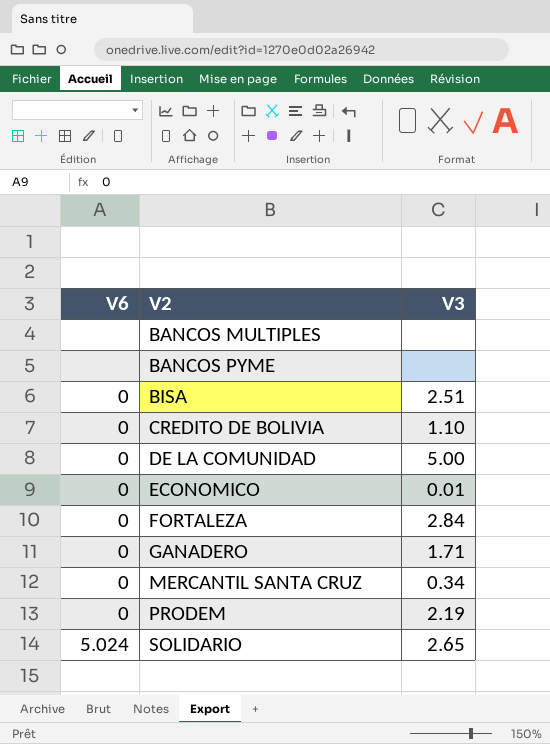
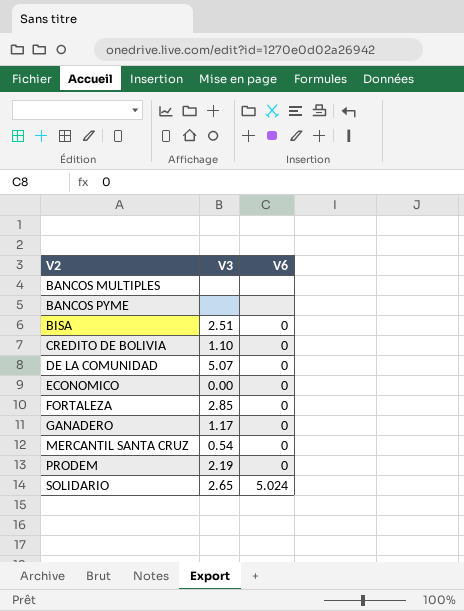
column V6 | position: 1 -> 3
DE LA COMUNIDAD | V3: 5.00 -> 5.07
ECONOMICO | V3: 0.01 -> 0.00
FORTALEZA | V3: 2.84 -> 2.85
GANADERO | V3: 1.71 -> 1.17
MERCANTIL SANTA CRUZ | V3: 0.34 -> 0.54

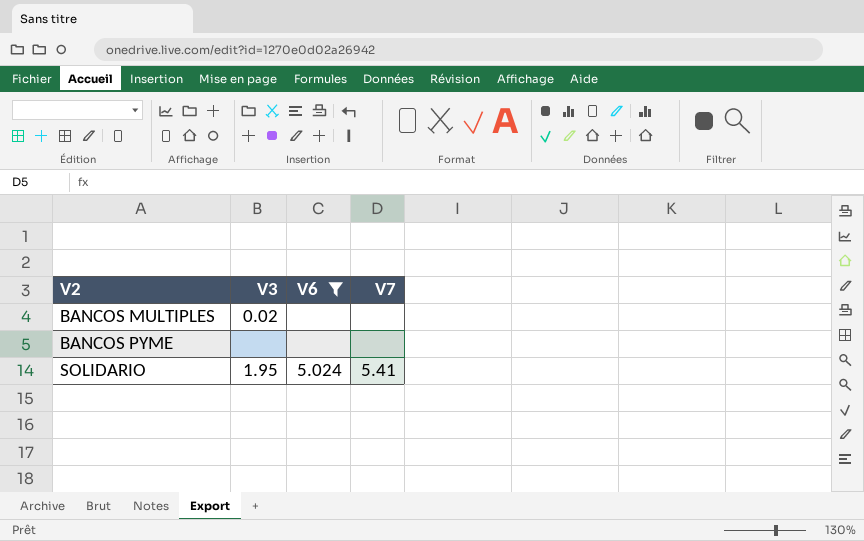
filter: none -> V6 != 0
column V7 | position: none -> 4
BANCOS MULTIPLES | V3: none -> 0.02
SOLIDARIO | V3: 2.65 -> 1.95

